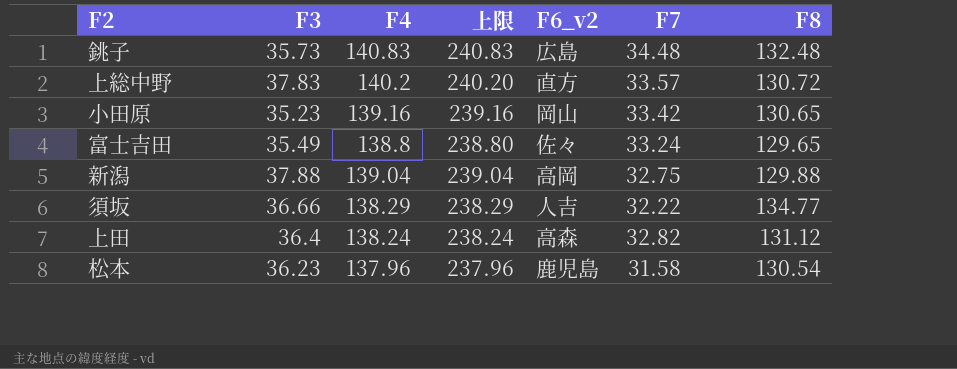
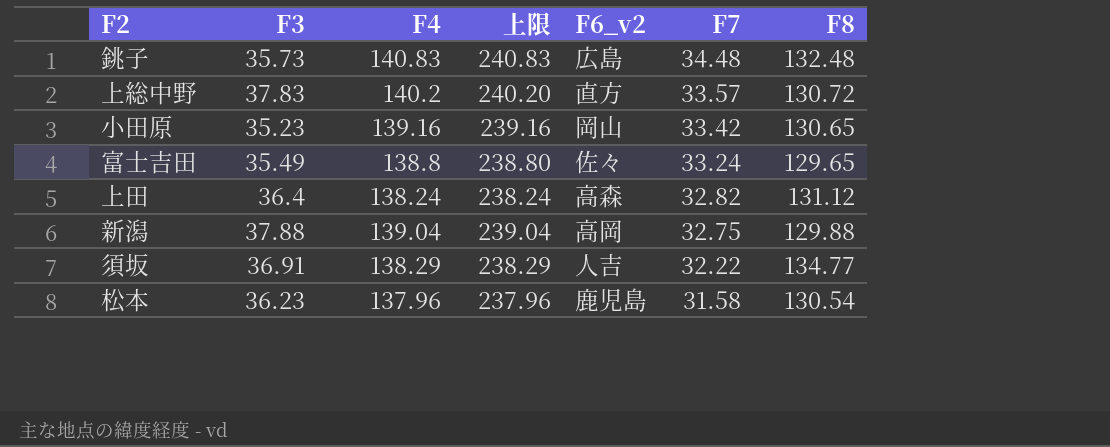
row order: none -> F7 descending
須坂 | F3: 36.66 -> 36.91

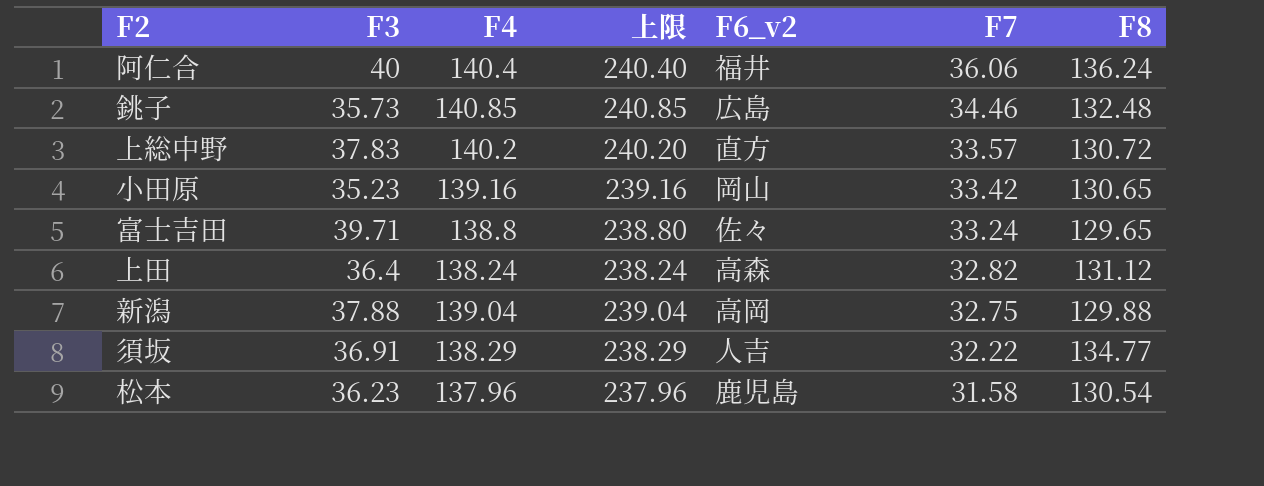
row 阿仁合: none -> 40 | 140.4 | 240.40 | 福井 | 36.06 | 136.24
銚子 | F4: 140.83 -> 140.85
銚子 | 上限: 240.83 -> 240.85
銚子 | F7: 34.48 -> 34.46
富士吉田 | F3: 35.49 -> 39.71

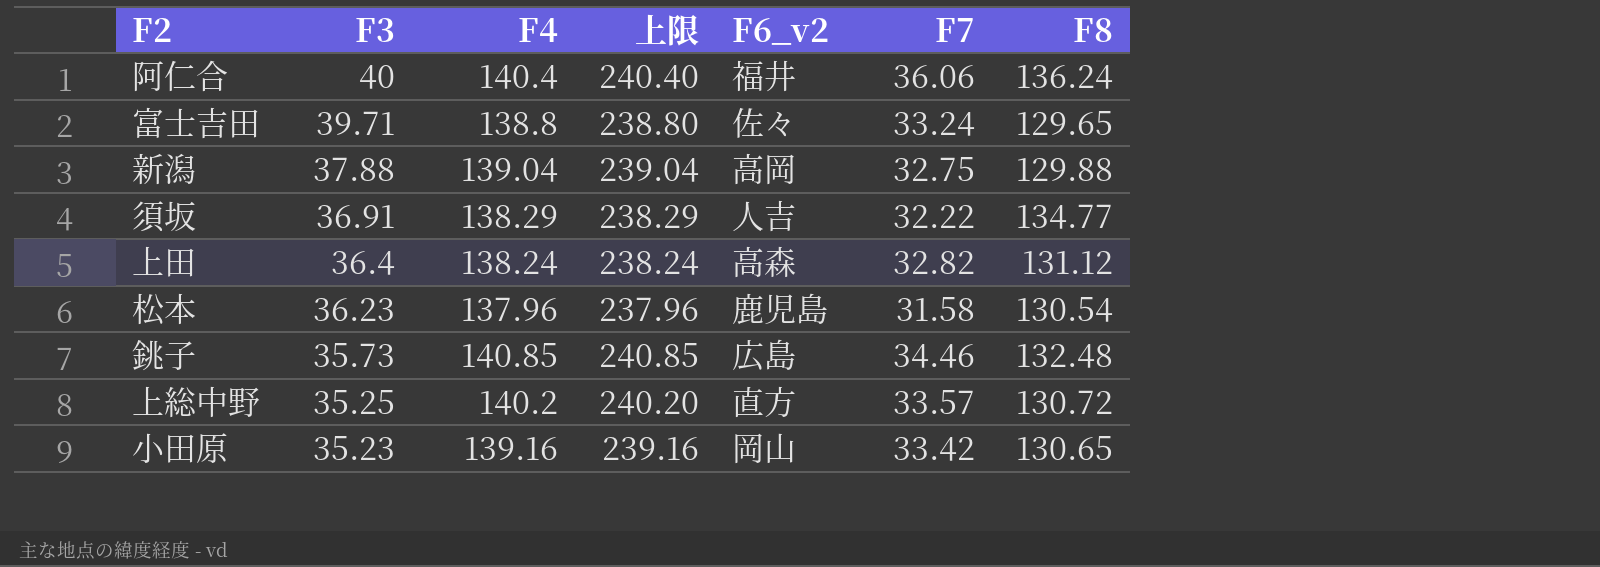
row order: F7 descending -> F3 descending
上総中野 | F3: 37.83 -> 35.25

